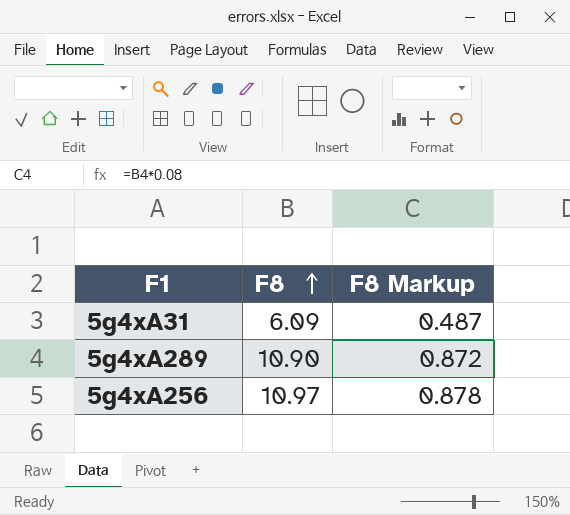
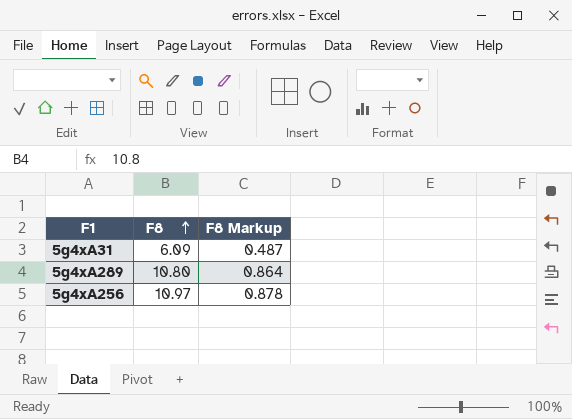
5g4xA289 | F8: 10.90 -> 10.80
5g4xA289 | F8 Markup: 0.872 -> 0.864

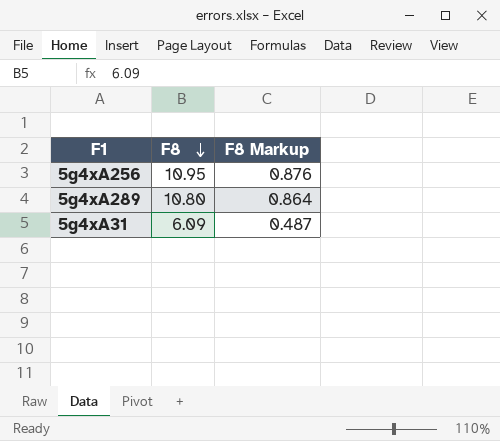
row order: F8 ascending -> F8 descending
5g4xA256 | F8: 10.97 -> 10.95
5g4xA256 | F8 Markup: 0.878 -> 0.876

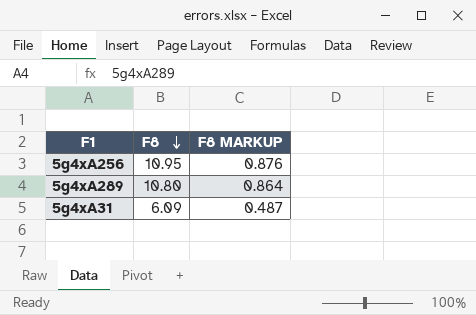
column name: F8 Markup -> F8 MARKUP

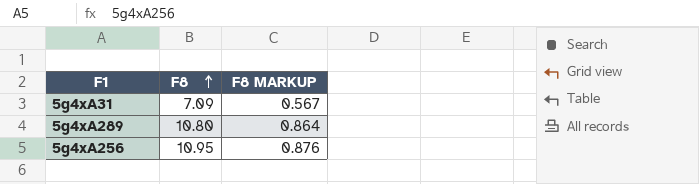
row order: F8 descending -> F8 ascending
5g4xA31 | F8: 6.09 -> 7.09
5g4xA31 | F8 MARKUP: 0.487 -> 0.567

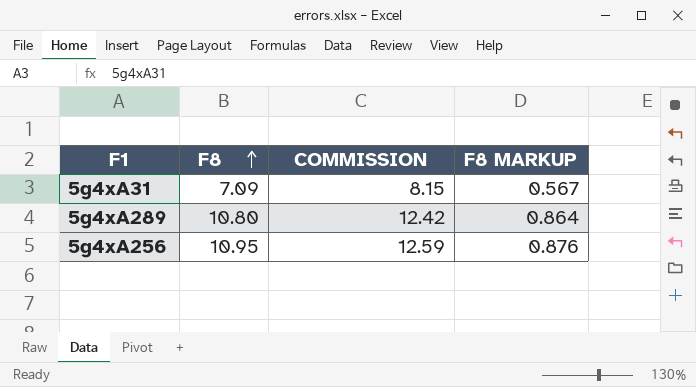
column COMMISSION | formula: none -> [F8] * 1.15

